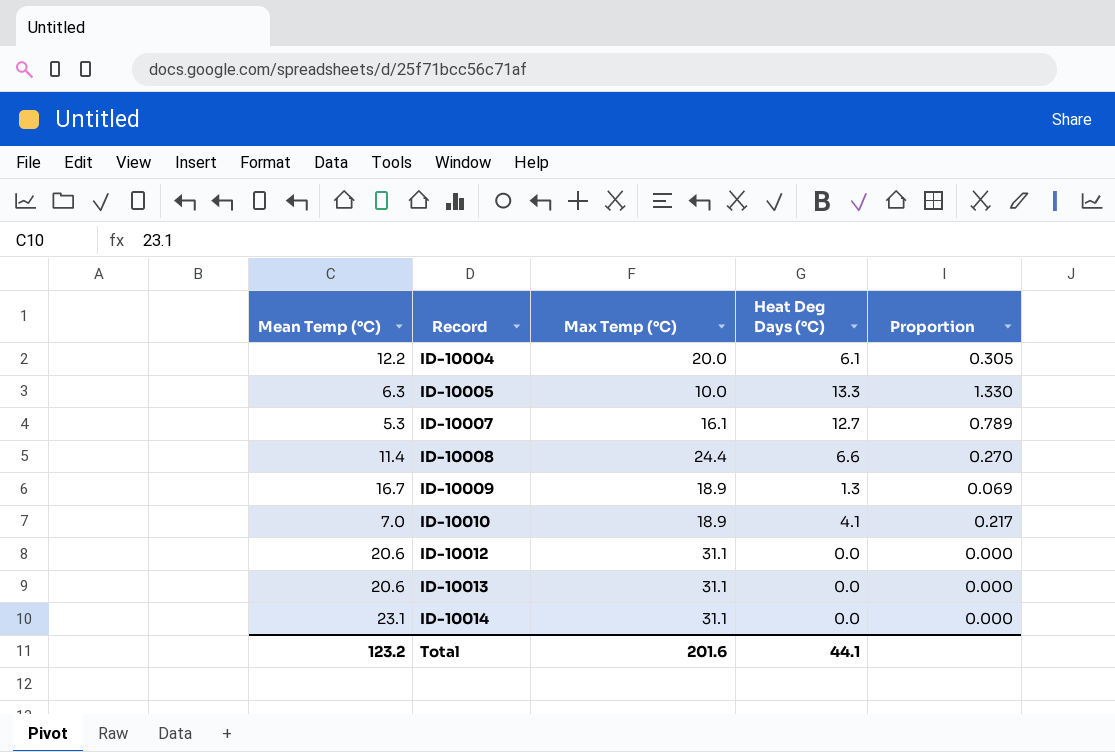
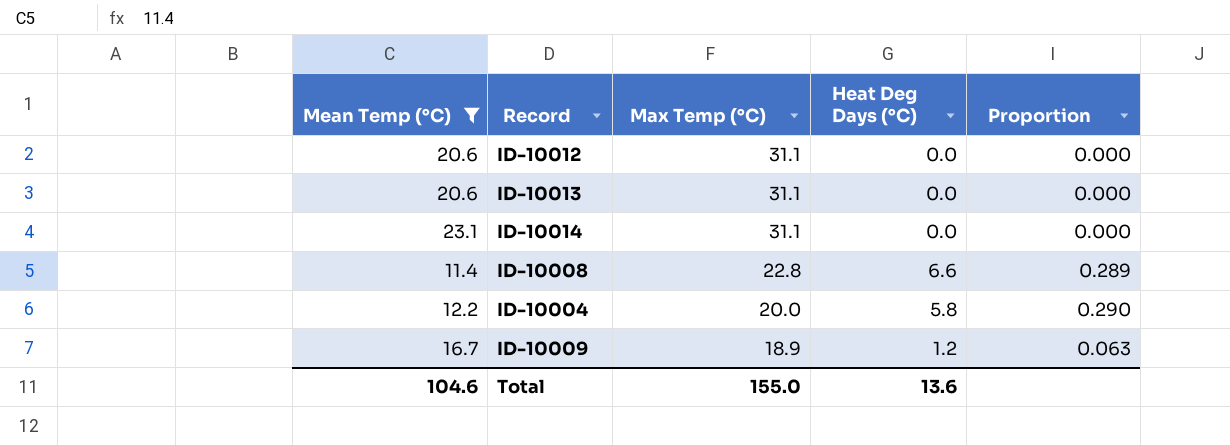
filter: none -> Mean Temp (°C) >= 11.4
row order: Record ascending -> Max Temp (°C) descending
ID-10008 | Max Temp (°C): 24.4 -> 22.8
ID-10008 | Proportion: 0.270 -> 0.289
ID-10004 | Heat Deg Days (°C): 6.1 -> 5.8
ID-10004 | Proportion: 0.305 -> 0.290
ID-10009 | Heat Deg Days (°C): 1.3 -> 1.2
ID-10009 | Proportion: 0.069 -> 0.063
Total | Mean Temp (°C): 123.2 -> 104.6
Total | Max Temp (°C): 201.6 -> 155.0
Total | Heat Deg Days (°C): 44.1 -> 13.6

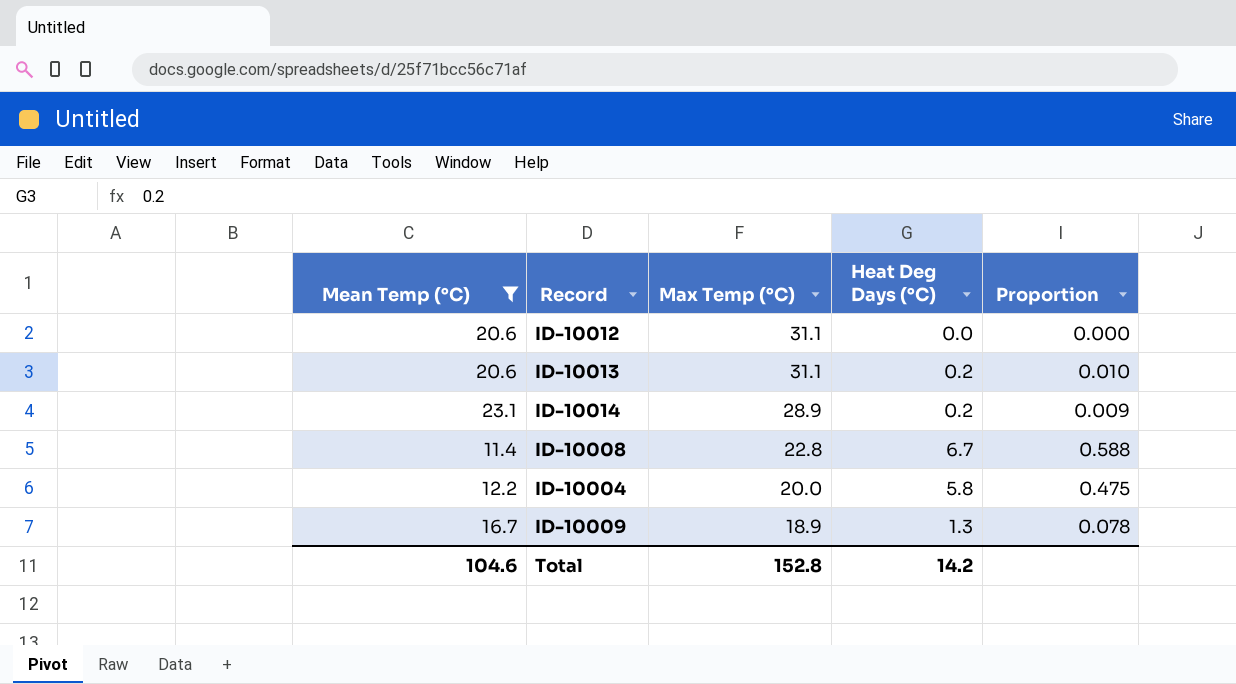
column Proportion | formula: [Heat Deg Days (°C)] / [Max Temp (°C)] -> [Heat Deg Days (°C)] / [Mean Temp (°C)]
ID-10013 | Heat Deg Days (°C): 0.0 -> 0.2
ID-10014 | Max Temp (°C): 31.1 -> 28.9
ID-10014 | Heat Deg Days (°C): 0.0 -> 0.2
ID-10008 | Heat Deg Days (°C): 6.6 -> 6.7
ID-10009 | Heat Deg Days (°C): 1.2 -> 1.3
Total | Max Temp (°C): 155.0 -> 152.8
Total | Heat Deg Days (°C): 13.6 -> 14.2

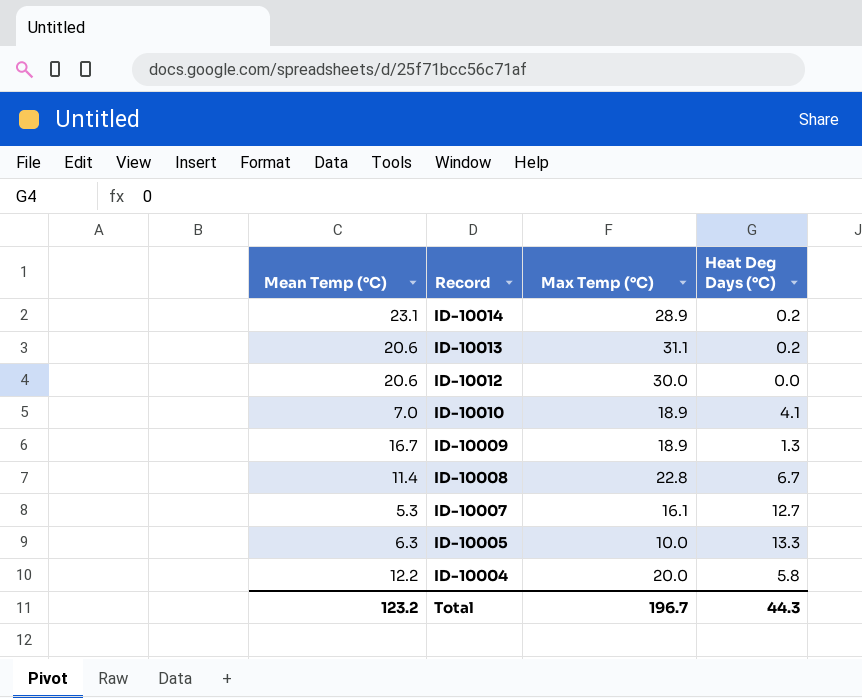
filter: Mean Temp (°C) >= 11.4 -> none
row order: Max Temp (°C) descending -> Record descending
column Proportion | formula: [Heat Deg Days (°C)] / [Mean Temp (°C)] -> none
ID-10012 | Max Temp (°C): 31.1 -> 30.0
Total | Mean Temp (°C): 104.6 -> 123.2
Total | Max Temp (°C): 152.8 -> 196.7
Total | Heat Deg Days (°C): 14.2 -> 44.3

